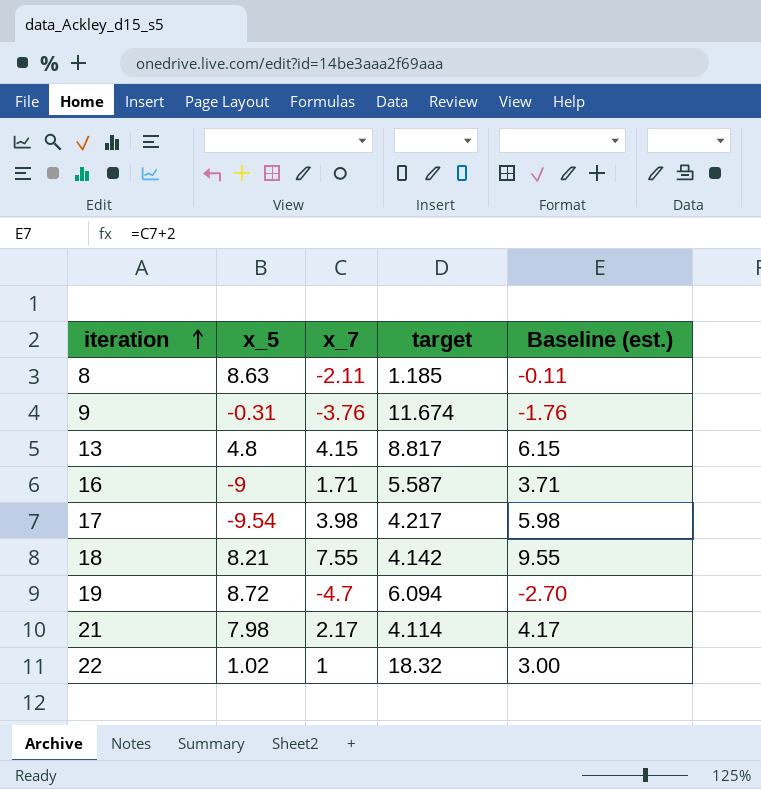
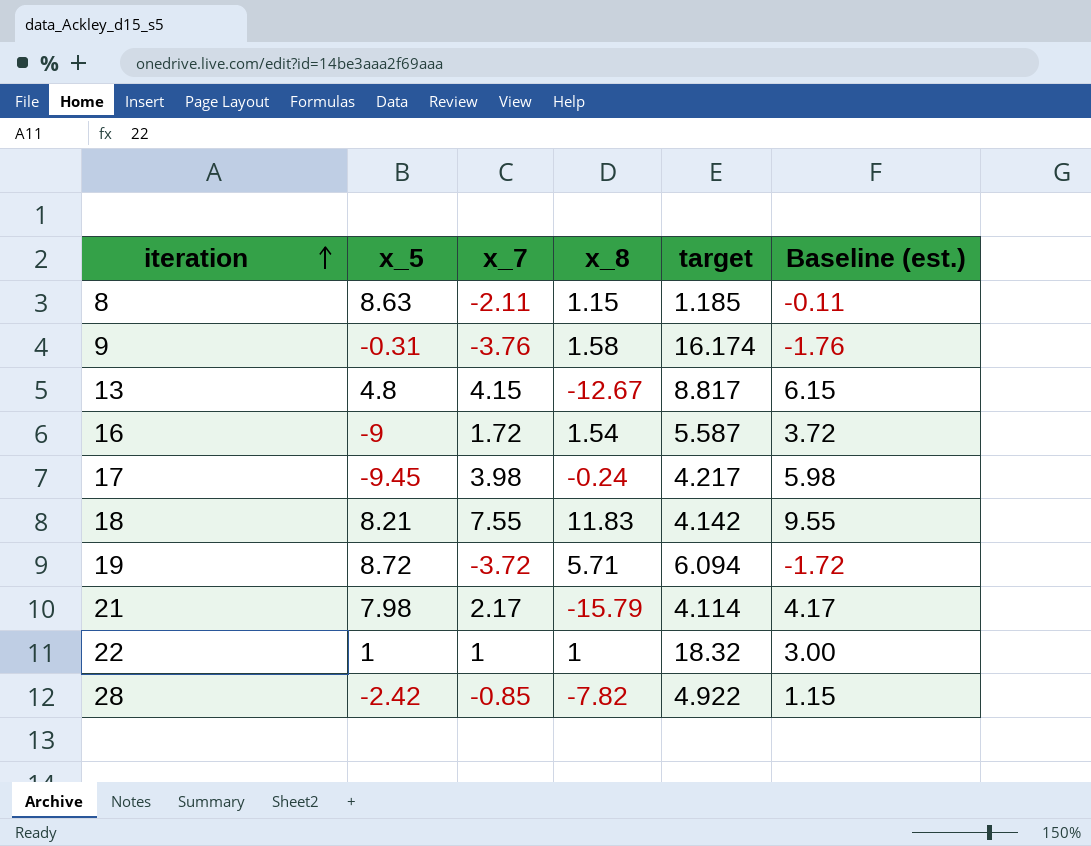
column x_8 | position: none -> 4
9 | target: 11.674 -> 16.174
16 | x_7: 1.71 -> 1.72
16 | Baseline (est.): 3.71 -> 3.72
17 | x_5: -9.54 -> -9.45
19 | x_7: -4.7 -> -3.72
19 | Baseline (est.): -2.70 -> -1.72
22 | x_5: 1.02 -> 1
row 28: none -> -2.42 | -0.85 | -7.82 | 4.922 | 1.15

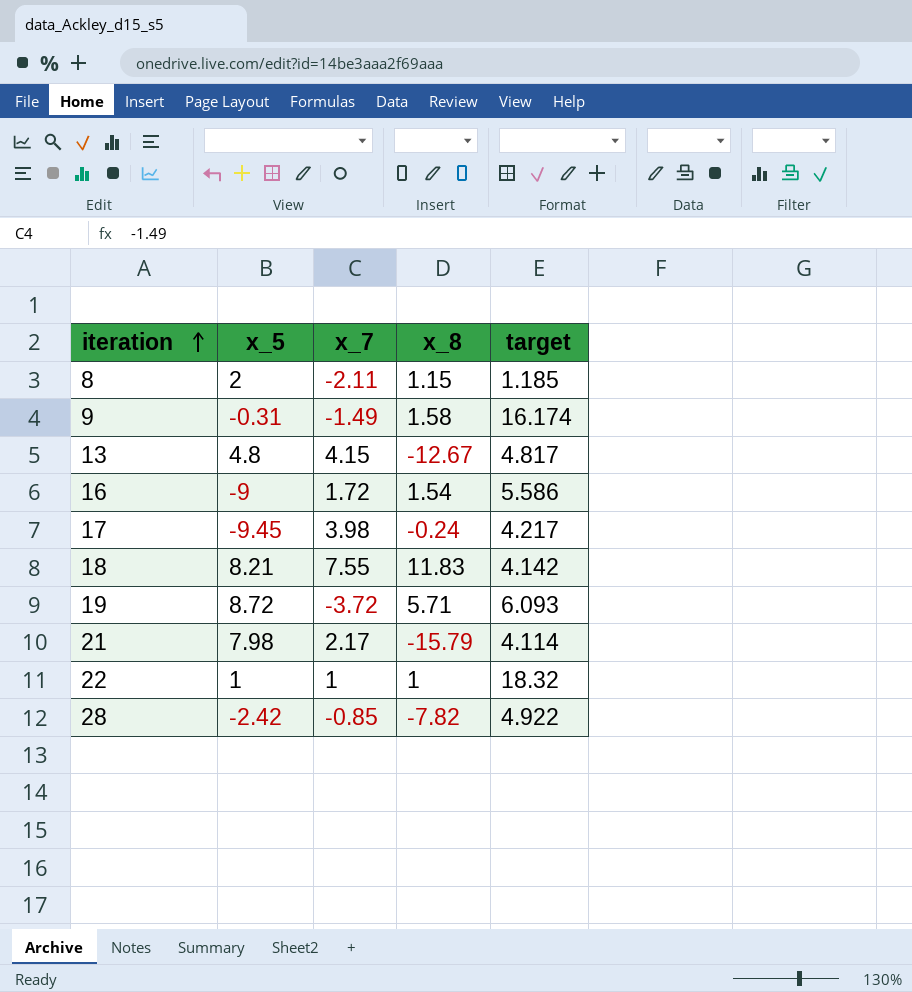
column Baseline (est.) | formula: [x_7] + 2 -> none
8 | x_5: 8.63 -> 2
9 | x_7: -3.76 -> -1.49
13 | target: 8.817 -> 4.817
16 | target: 5.587 -> 5.586
19 | target: 6.094 -> 6.093

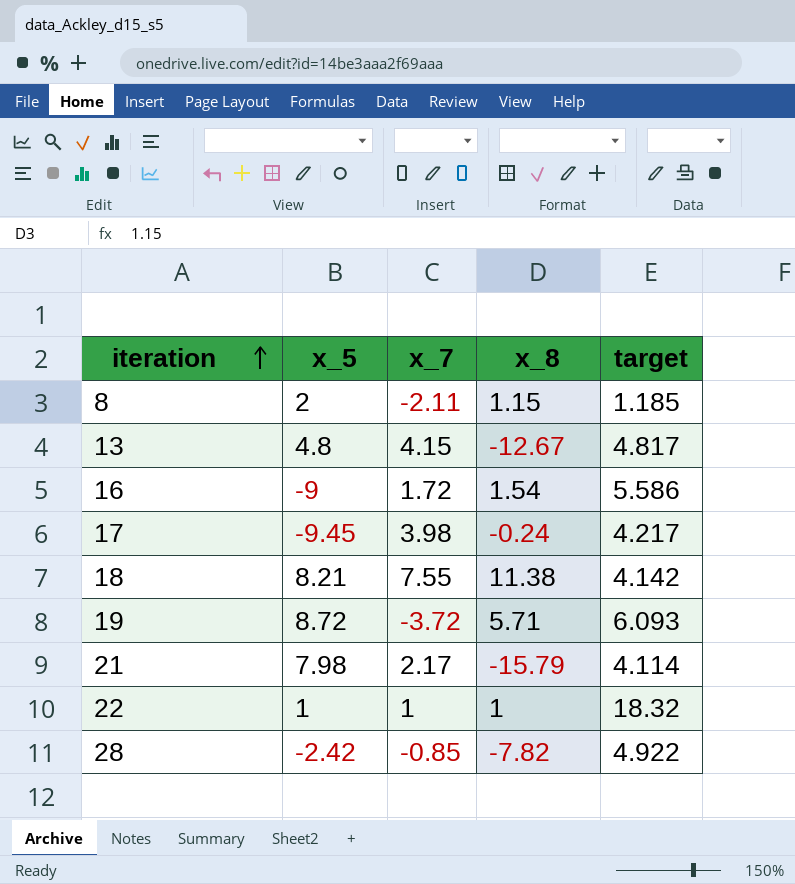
row 9: -0.31 | -1.49 | 1.58 | 16.174 -> none
18 | x_8: 11.83 -> 11.38

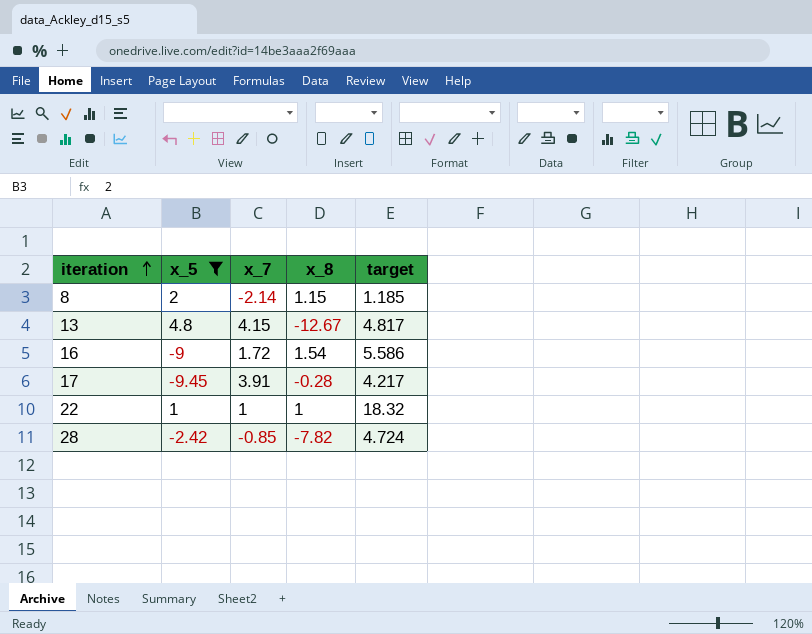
filter: none -> x_5 <= 4.8
8 | x_7: -2.11 -> -2.14
17 | x_7: 3.98 -> 3.91
17 | x_8: -0.24 -> -0.28
28 | target: 4.922 -> 4.724

